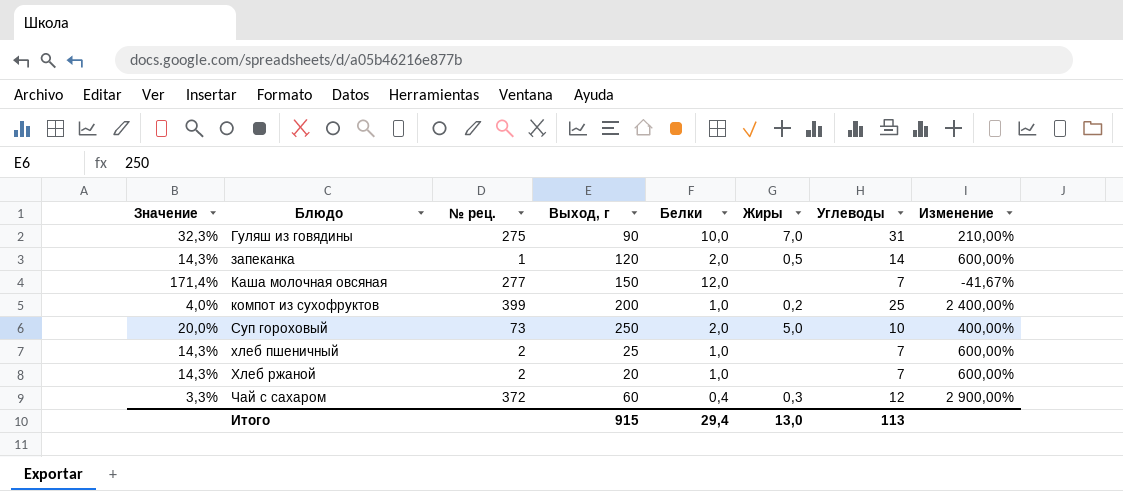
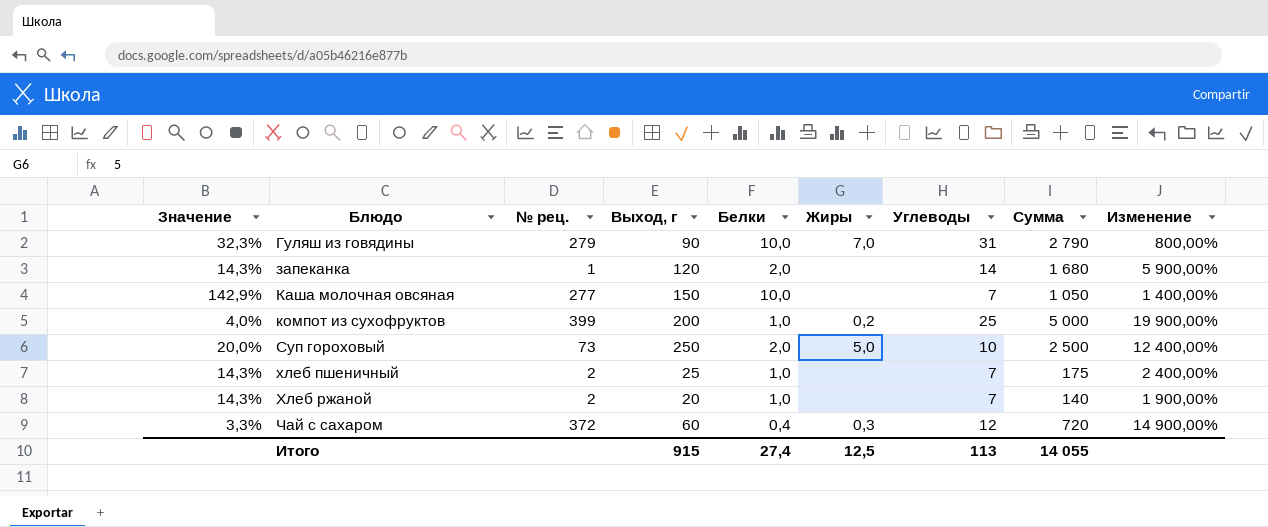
column Сумма | formula: none -> [Выход, г] * [Углеводы]
column Изменение | formula: ([Углеводы] - [Белки]) / [Белки] -> ([Выход, г] - [Белки]) / [Белки]
Гуляш из говядины | № рец.: 275 -> 279
запеканка | Жиры: 0,5 -> none
Каша молочная овсяная | Значение: 171,4% -> 142,9%
Каша молочная овсяная | Белки: 12,0 -> 10,0
Итого | Белки: 29,4 -> 27,4
Итого | Жиры: 13,0 -> 12,5

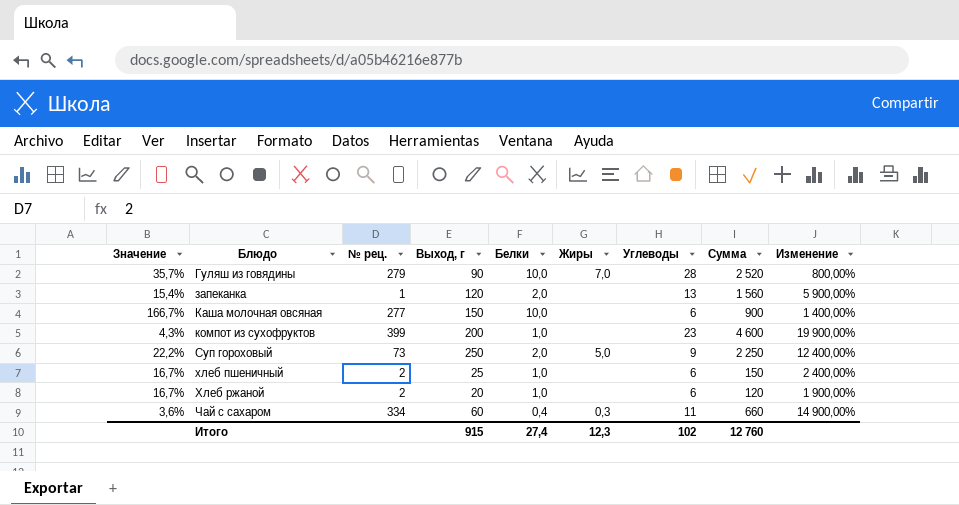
Гуляш из говядины | Значение: 32,3% -> 35,7%
Гуляш из говядины | Углеводы: 31 -> 28
Гуляш из говядины | Сумма: 2 790 -> 2 520
запеканка | Значение: 14,3% -> 15,4%
запеканка | Углеводы: 14 -> 13
запеканка | Сумма: 1 680 -> 1 560
Каша молочная овсяная | Значение: 142,9% -> 166,7%
Каша молочная овсяная | Углеводы: 7 -> 6
Каша молочная овсяная | Сумма: 1 050 -> 900
компот из сухофруктов | Значение: 4,0% -> 4,3%
компот из сухофруктов | Жиры: 0,2 -> none
компот из сухофруктов | Углеводы: 25 -> 23
компот из сухофруктов | Сумма: 5 000 -> 4 600
Суп гороховый | Значение: 20,0% -> 22,2%
Суп гороховый | Углеводы: 10 -> 9
Суп гороховый | Сумма: 2 500 -> 2 250
хлеб пшеничный | Значение: 14,3% -> 16,7%
хлеб пшеничный | Углеводы: 7 -> 6
хлеб пшеничный | Сумма: 175 -> 150
Хлеб ржаной | Значение: 14,3% -> 16,7%
Хлеб ржаной | Углеводы: 7 -> 6
Хлеб ржаной | Сумма: 140 -> 120
Чай с сахаром | Значение: 3,3% -> 3,6%
Чай с сахаром | № рец.: 372 -> 334
Чай с сахаром | Углеводы: 12 -> 11
Чай с сахаром | Сумма: 720 -> 660
Итого | Жиры: 12,5 -> 12,3
Итого | Углеводы: 113 -> 102
Итого | Сумма: 14 055 -> 12 760

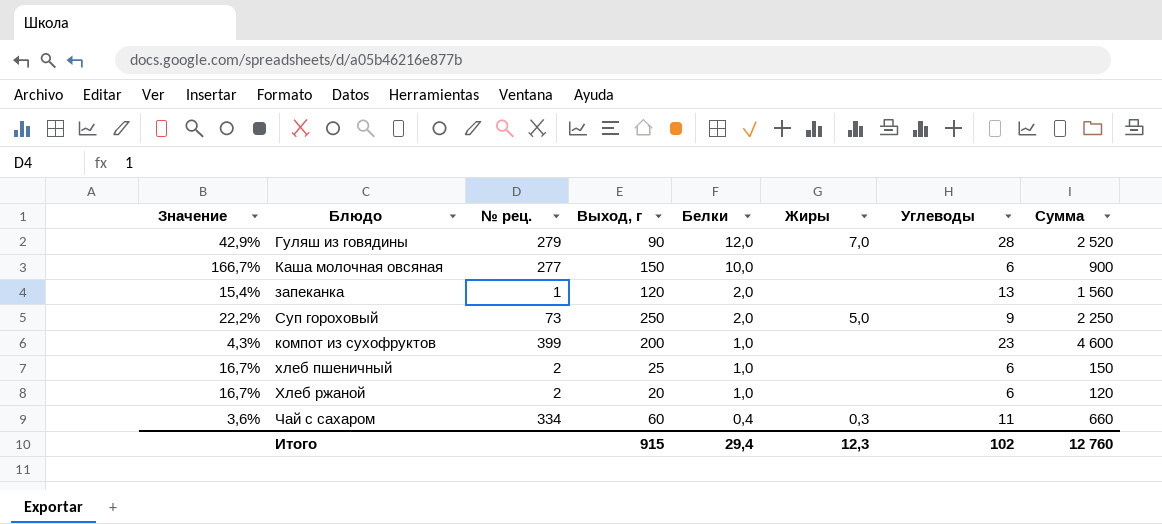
row order: Блюдо ascending -> Белки descending
column Изменение | formula: ([Выход, г] - [Белки]) / [Белки] -> none
Гуляш из говядины | Значение: 35,7% -> 42,9%
Гуляш из говядины | Белки: 10,0 -> 12,0
Итого | Белки: 27,4 -> 29,4

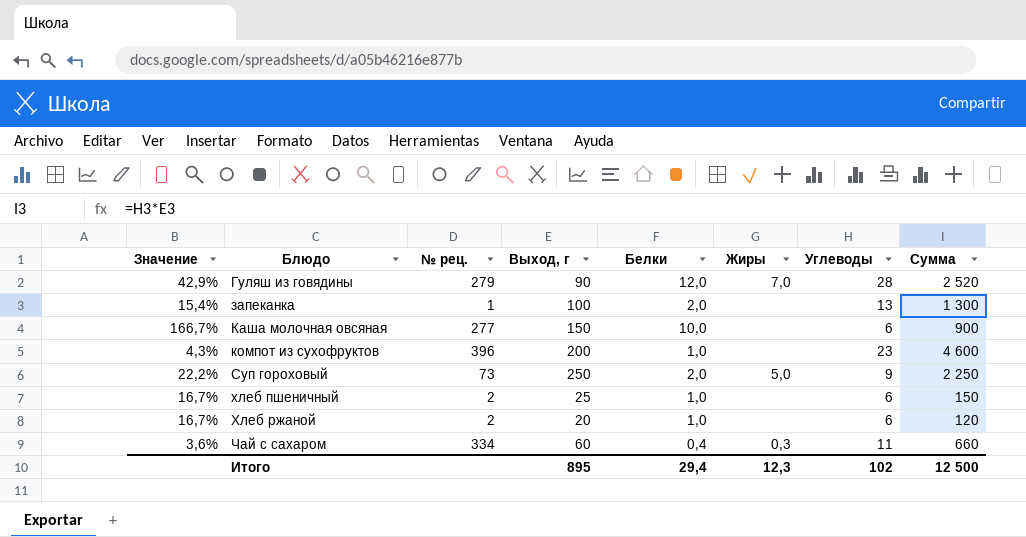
row order: Белки descending -> Блюдо ascending
запеканка | Выход, г: 120 -> 100
запеканка | Сумма: 1 560 -> 1 300
компот из сухофруктов | № рец.: 399 -> 396
Итого | Выход, г: 915 -> 895
Итого | Сумма: 12 760 -> 12 500

